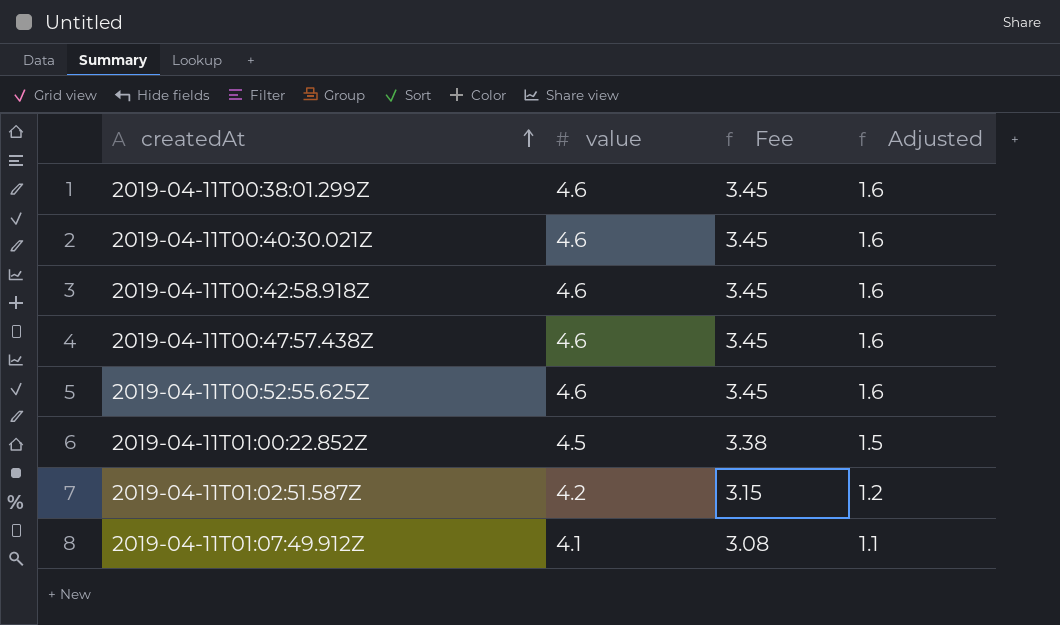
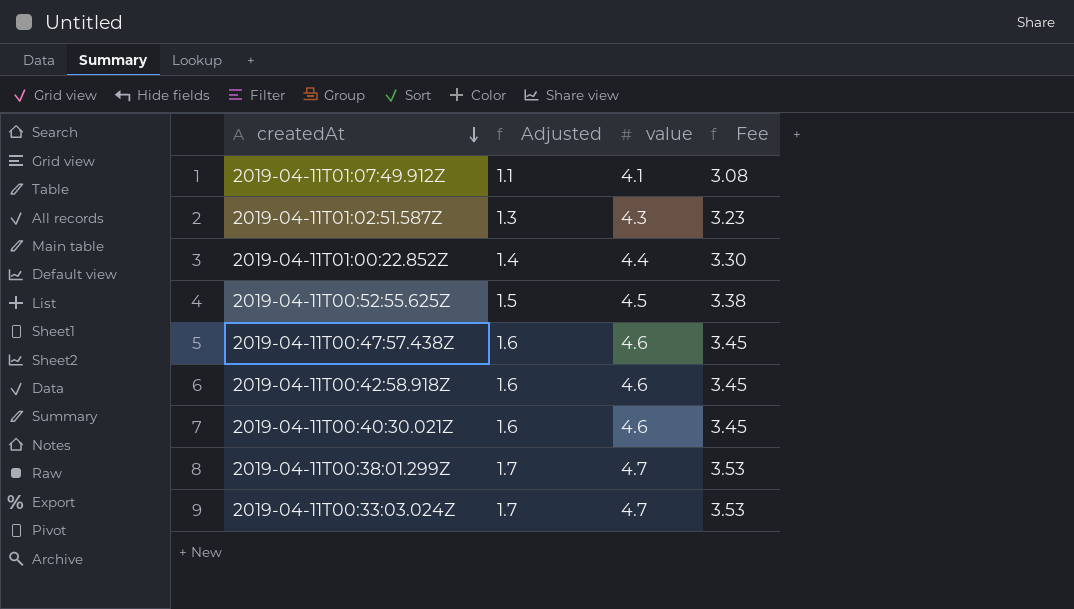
row order: createdAt ascending -> createdAt descending
column Adjusted | position: 4 -> 2
2019-04-11T01:02:51.587Z | Adjusted: 1.2 -> 1.3
2019-04-11T01:02:51.587Z | value: 4.2 -> 4.3
2019-04-11T01:02:51.587Z | Fee: 3.15 -> 3.23
2019-04-11T01:00:22.852Z | Adjusted: 1.5 -> 1.4
2019-04-11T01:00:22.852Z | value: 4.5 -> 4.4
2019-04-11T01:00:22.852Z | Fee: 3.38 -> 3.30
2019-04-11T00:52:55.625Z | Adjusted: 1.6 -> 1.5
2019-04-11T00:52:55.625Z | value: 4.6 -> 4.5
2019-04-11T00:52:55.625Z | Fee: 3.45 -> 3.38
2019-04-11T00:38:01.299Z | Adjusted: 1.6 -> 1.7
2019-04-11T00:38:01.299Z | value: 4.6 -> 4.7
2019-04-11T00:38:01.299Z | Fee: 3.45 -> 3.53
row 2019-04-11T00:33:03.024Z: none -> 1.7 | 4.7 | 3.53

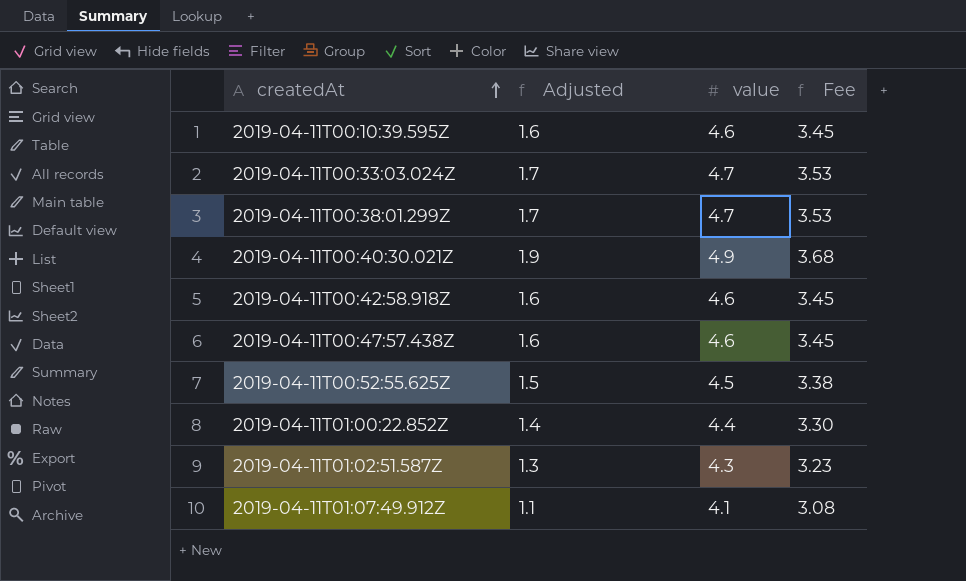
row order: createdAt descending -> createdAt ascending
row 2019-04-11T00:10:39.595Z: none -> 1.6 | 4.6 | 3.45
2019-04-11T00:40:30.021Z | Adjusted: 1.6 -> 1.9
2019-04-11T00:40:30.021Z | value: 4.6 -> 4.9
2019-04-11T00:40:30.021Z | Fee: 3.45 -> 3.68

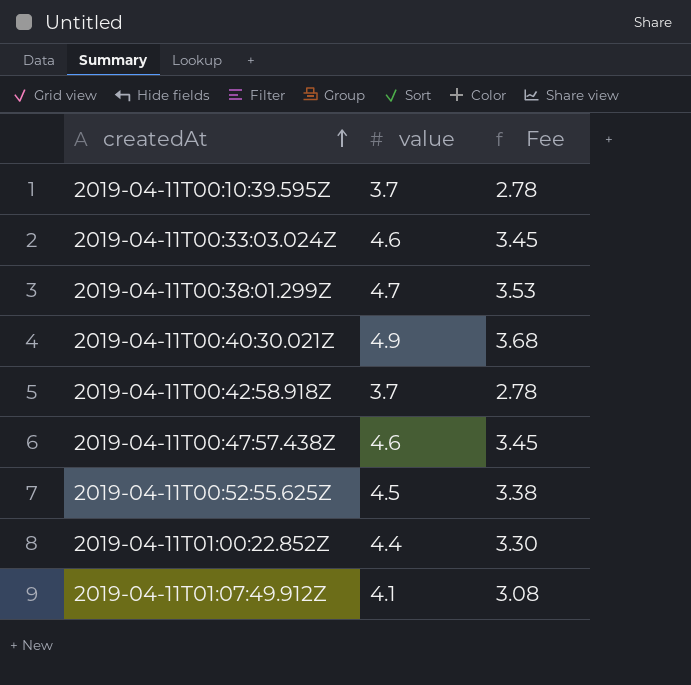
column Adjusted | formula: [value] - 3 -> none
row 2019-04-11T01:02:51.587Z: 1.3 | 4.3 | 3.23 -> none
2019-04-11T00:10:39.595Z | value: 4.6 -> 3.7
2019-04-11T00:10:39.595Z | Fee: 3.45 -> 2.78
2019-04-11T00:33:03.024Z | value: 4.7 -> 4.6
2019-04-11T00:33:03.024Z | Fee: 3.53 -> 3.45
2019-04-11T00:42:58.918Z | value: 4.6 -> 3.7
2019-04-11T00:42:58.918Z | Fee: 3.45 -> 2.78

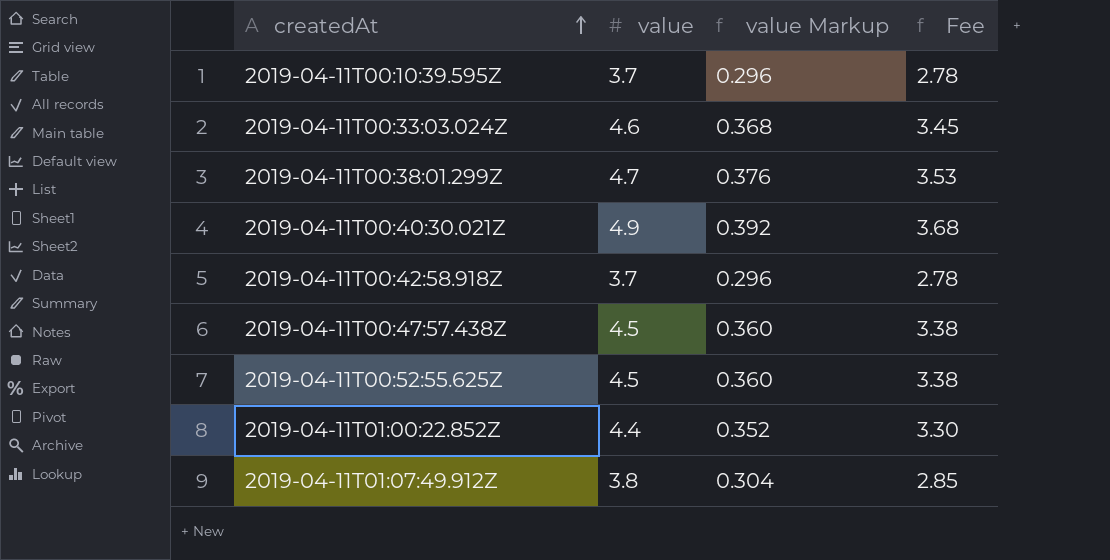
column value Markup | formula: none -> [value] * 0.08
2019-04-11T00:47:57.438Z | value: 4.6 -> 4.5
2019-04-11T00:47:57.438Z | Fee: 3.45 -> 3.38
2019-04-11T01:07:49.912Z | value: 4.1 -> 3.8
2019-04-11T01:07:49.912Z | Fee: 3.08 -> 2.85

